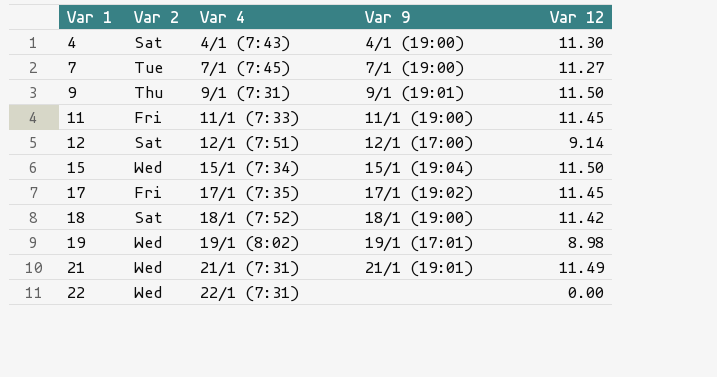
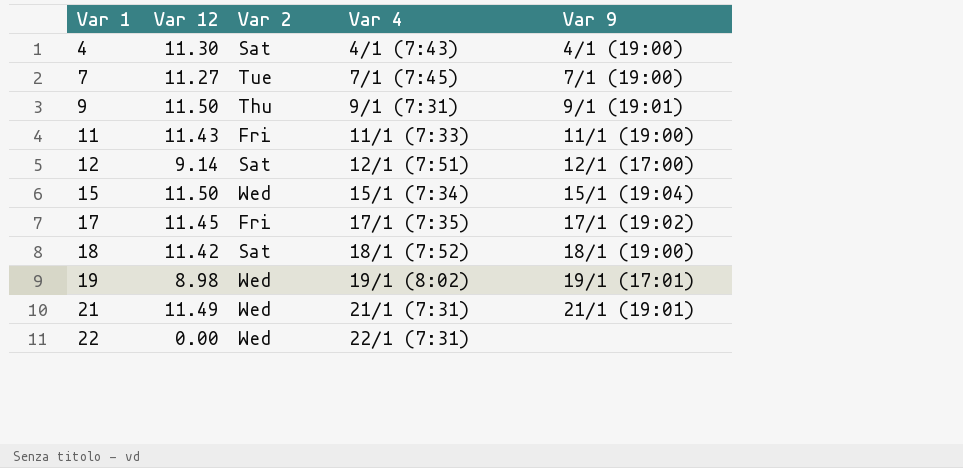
column Var 12 | position: 5 -> 2
11 | Var 12: 11.45 -> 11.43

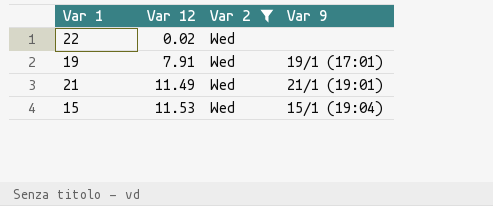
filter: none -> Var 2 = Wed
row order: Var 1 ascending -> Var 12 ascending
column Var 4 | position: 4 -> none
22 | Var 12: 0.00 -> 0.02
19 | Var 12: 8.98 -> 7.91
15 | Var 12: 11.50 -> 11.53

